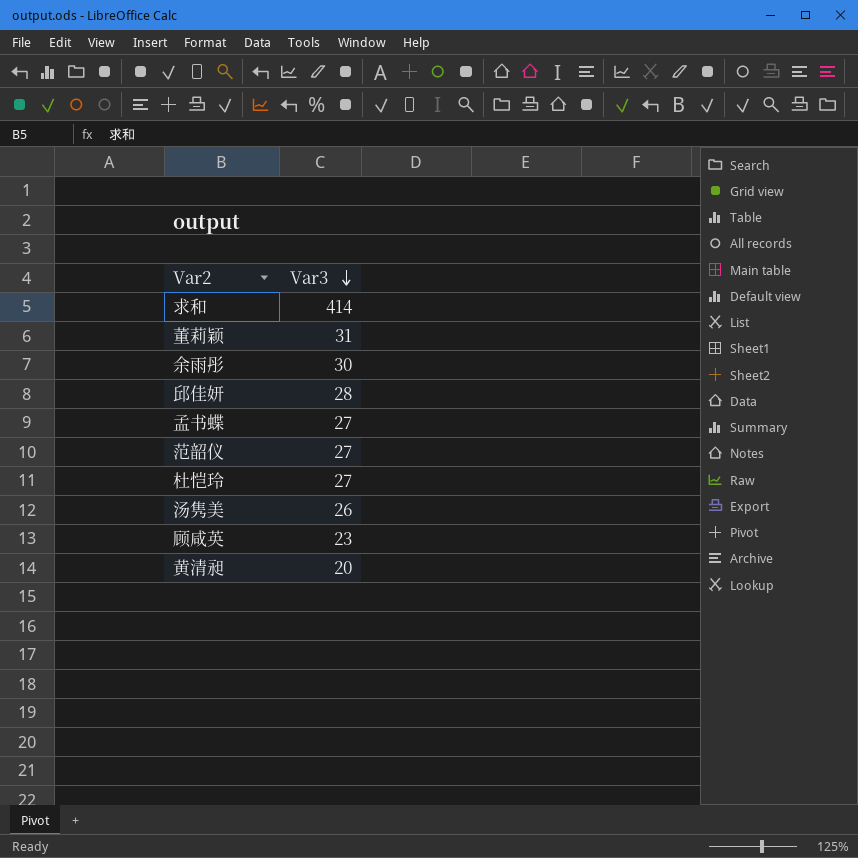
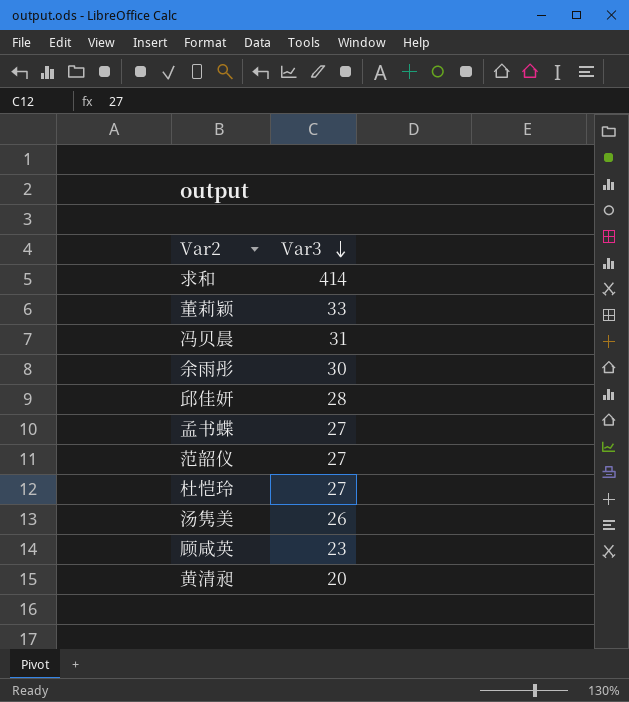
董莉颖 | Var3: 31 -> 33
row 冯贝晨: none -> 31

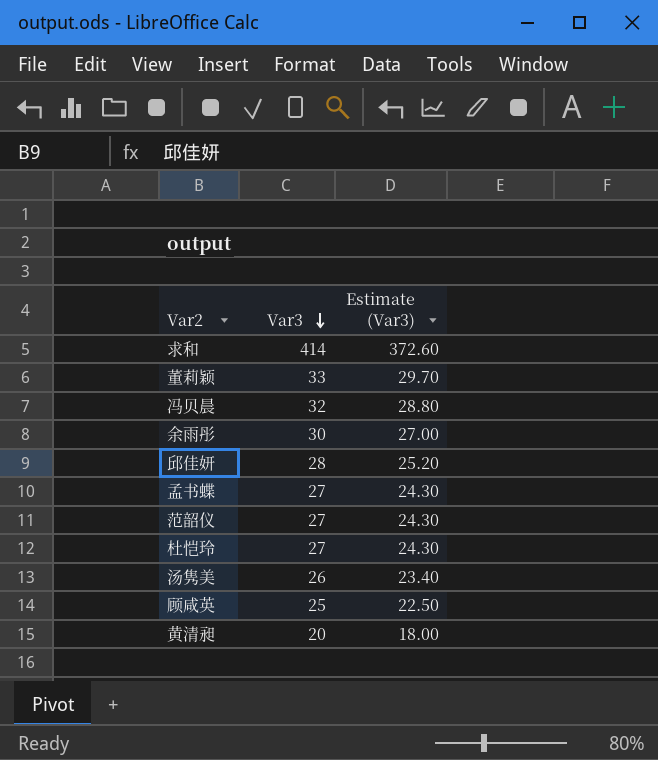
column Estimate (Var3) | formula: none -> [Var3] * 0.9
冯贝晨 | Var3: 31 -> 32
顾咸英 | Var3: 23 -> 25

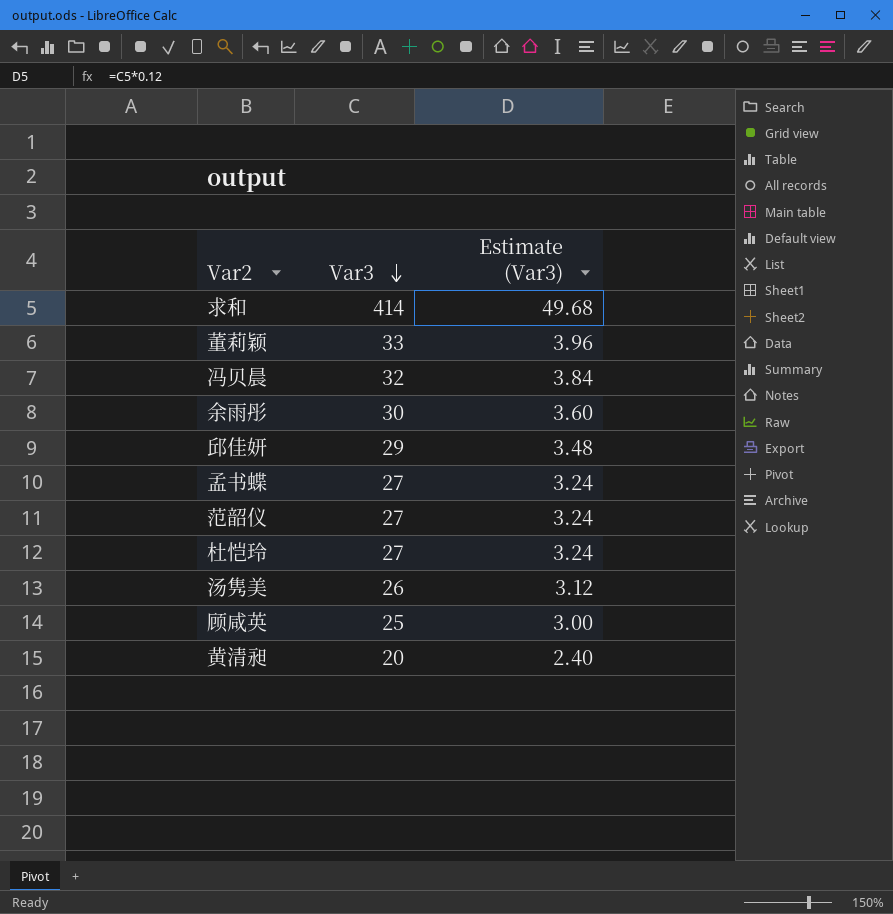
column Estimate (Var3) | formula: [Var3] * 0.9 -> [Var3] * 0.12
邱佳妍 | Var3: 28 -> 29

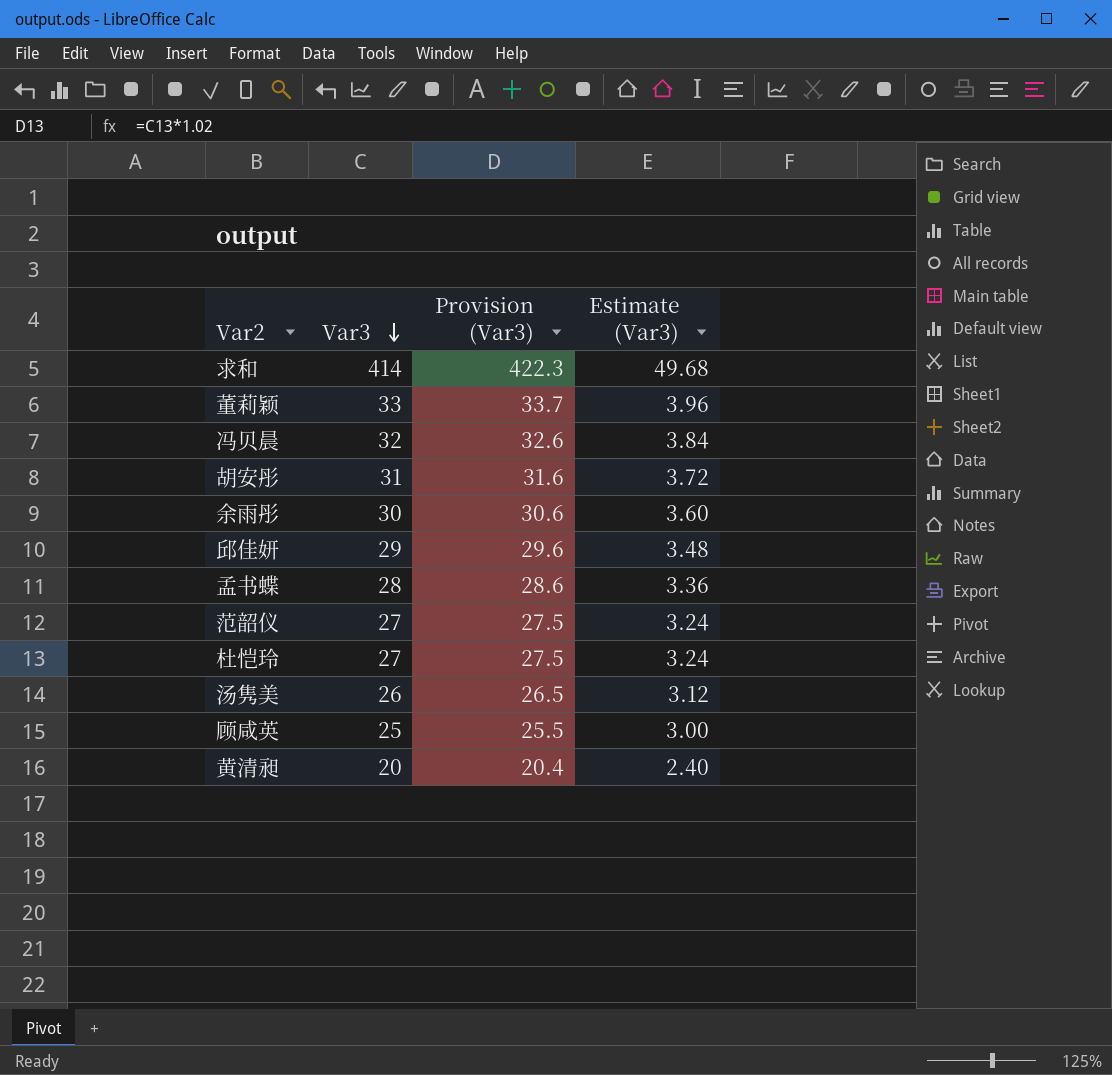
column Provision (Var3) | formula: none -> [Var3] * 1.02
row 胡安彤: none -> 31 | 31.6 | 3.72
孟书蝶 | Var3: 27 -> 28
孟书蝶 | Estimate (Var3): 3.24 -> 3.36

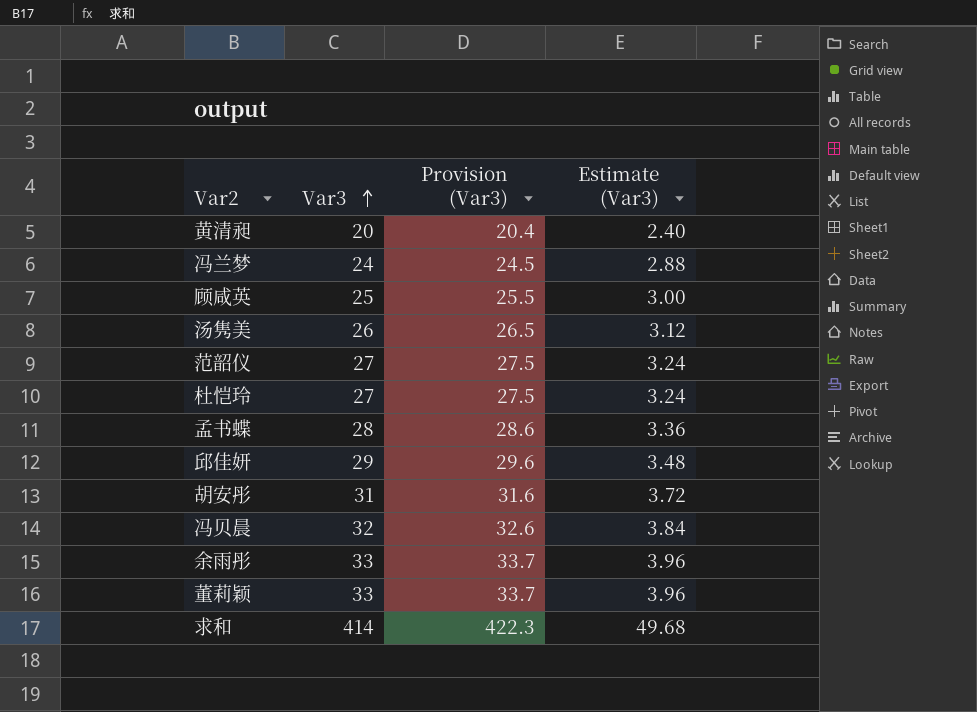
row order: Var3 descending -> Var3 ascending
row 冯兰梦: none -> 24 | 24.5 | 2.88
余雨彤 | Var3: 30 -> 33
余雨彤 | Provision (Var3): 30.6 -> 33.7
余雨彤 | Estimate (Var3): 3.60 -> 3.96

